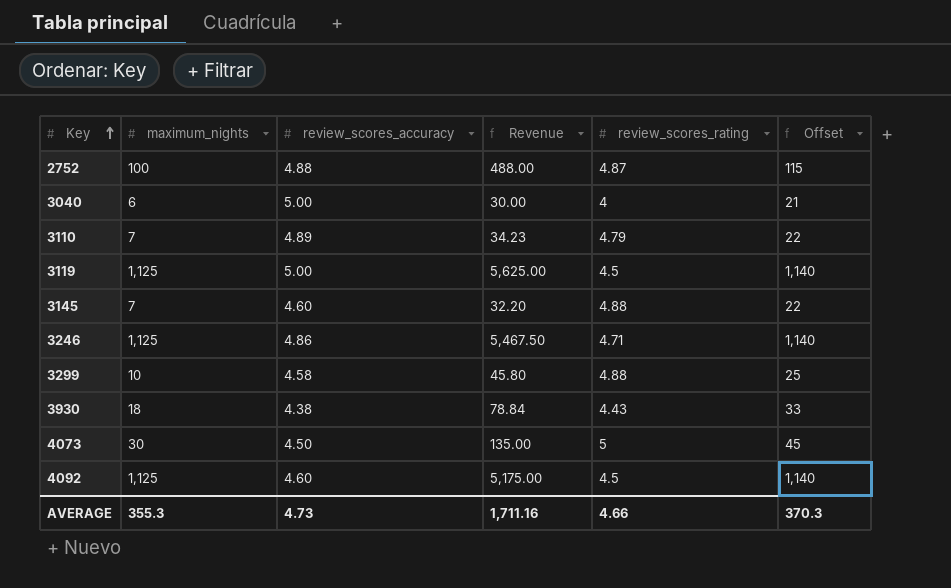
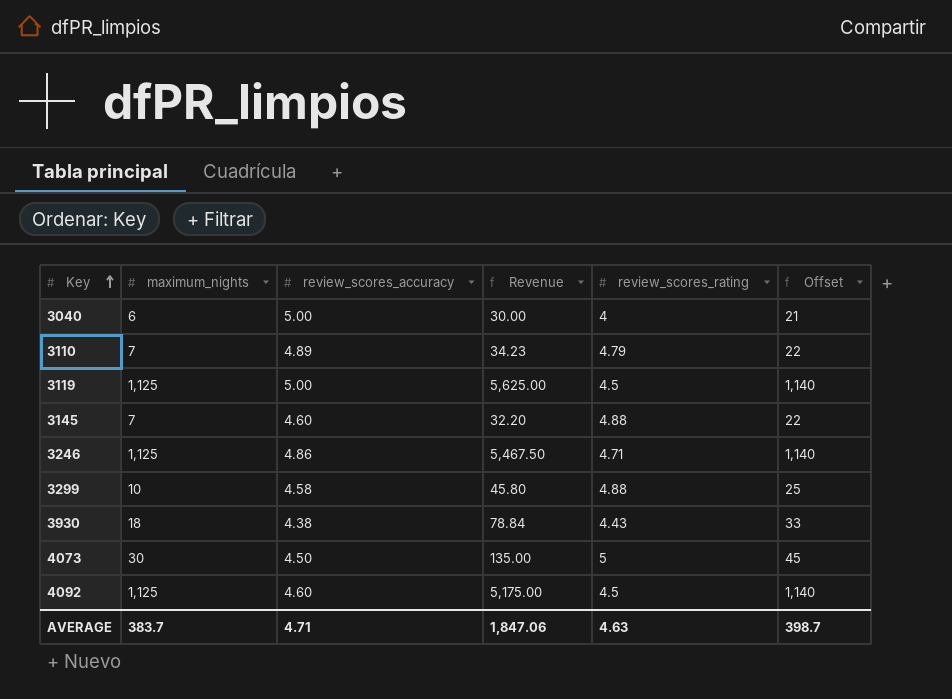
row 2752: 100 | 4.88 | 488.00 | 4.87 | 115 -> none
AVERAGE | maximum_nights: 355.3 -> 383.7
AVERAGE | review_scores_accuracy: 4.73 -> 4.71
AVERAGE | Revenue: 1,711.16 -> 1,847.06
AVERAGE | review_scores_rating: 4.66 -> 4.63
AVERAGE | Offset: 370.3 -> 398.7

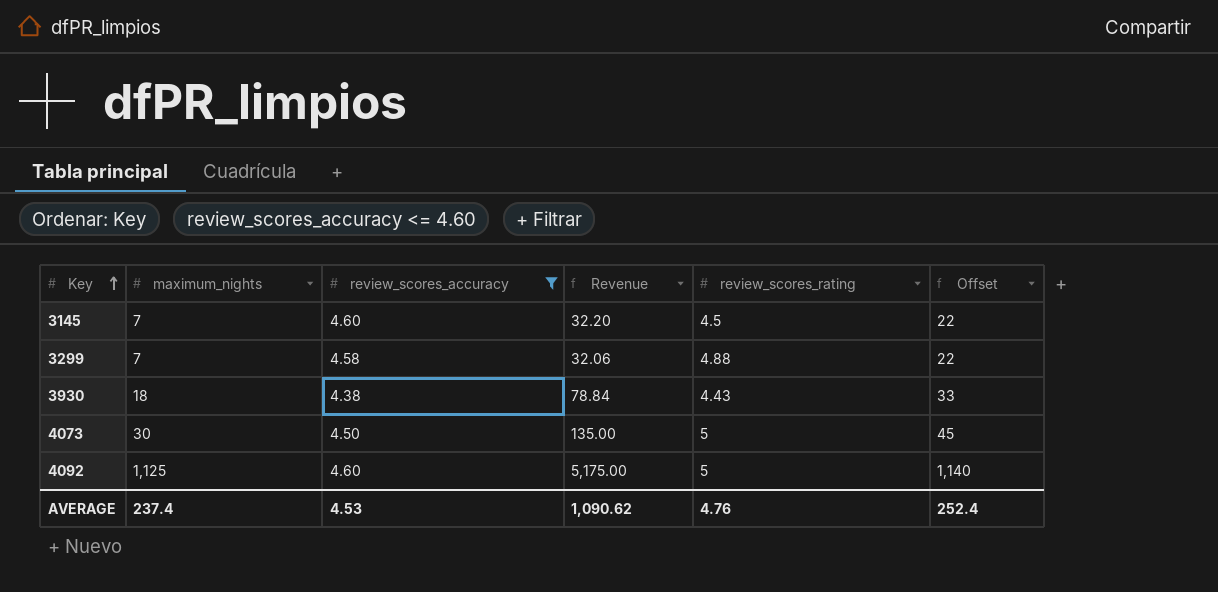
filter: none -> review_scores_accuracy <= 4.60
3145 | review_scores_rating: 4.88 -> 4.5
3299 | maximum_nights: 10 -> 7
3299 | Revenue: 45.80 -> 32.06
3299 | Offset: 25 -> 22
4092 | review_scores_rating: 4.5 -> 5
AVERAGE | maximum_nights: 383.7 -> 237.4
AVERAGE | review_scores_accuracy: 4.71 -> 4.53
AVERAGE | Revenue: 1,847.06 -> 1,090.62
AVERAGE | review_scores_rating: 4.63 -> 4.76
AVERAGE | Offset: 398.7 -> 252.4

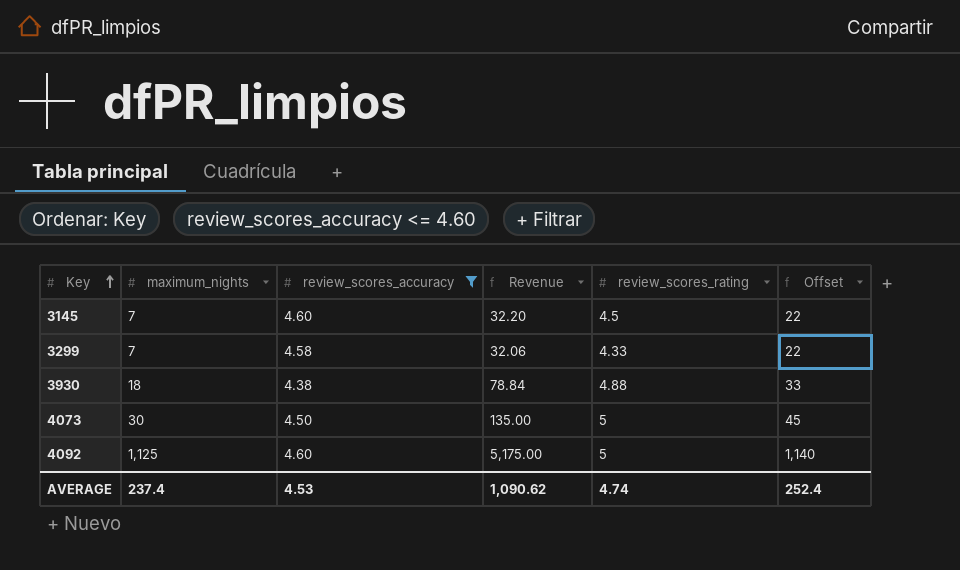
3299 | review_scores_rating: 4.88 -> 4.33
3930 | review_scores_rating: 4.43 -> 4.88
AVERAGE | review_scores_rating: 4.76 -> 4.74

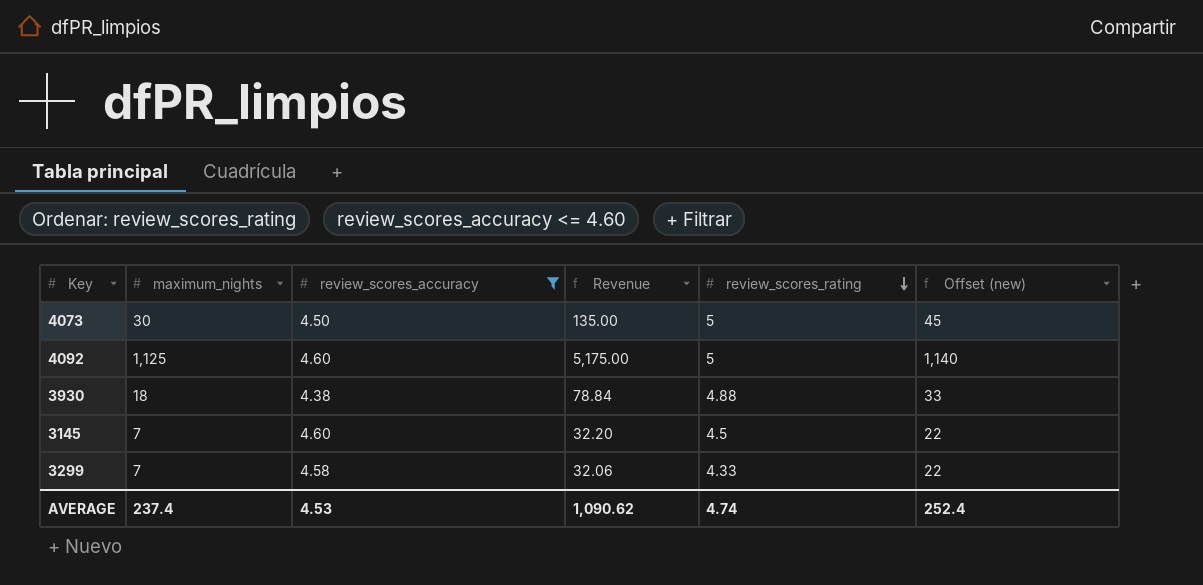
row order: Key ascending -> review_scores_rating descending
column name: Offset -> Offset (new)

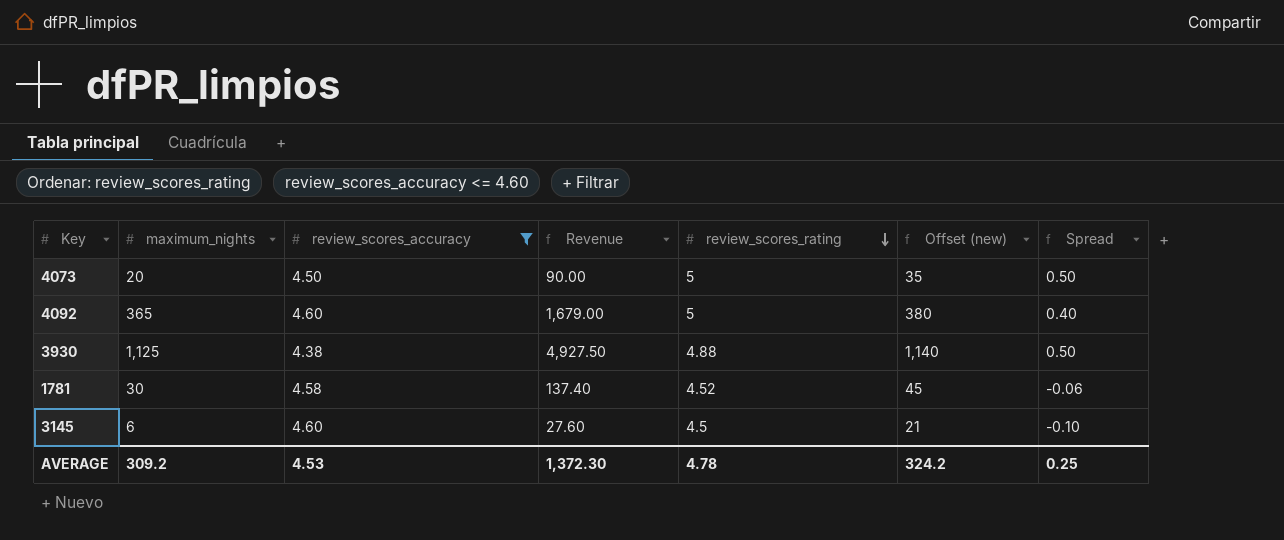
column Spread | formula: none -> [review_scores_rating] - [review_scores_accuracy]
row 3299: 7 | 4.58 | 32.06 | 4.33 | 22 -> none
4073 | maximum_nights: 30 -> 20
4073 | Revenue: 135.00 -> 90.00
4073 | Offset (new): 45 -> 35
4092 | maximum_nights: 1,125 -> 365
4092 | Revenue: 5,175.00 -> 1,679.00
4092 | Offset (new): 1,140 -> 380
3930 | maximum_nights: 18 -> 1,125
3930 | Revenue: 78.84 -> 4,927.50
3930 | Offset (new): 33 -> 1,140
row 1781: none -> 30 | 4.58 | 137.40 | 4.52 | 45 | -0.06
3145 | maximum_nights: 7 -> 6
3145 | Revenue: 32.20 -> 27.60
3145 | Offset (new): 22 -> 21
AVERAGE | maximum_nights: 237.4 -> 309.2
AVERAGE | Revenue: 1,090.62 -> 1,372.30
AVERAGE | review_scores_rating: 4.74 -> 4.78
AVERAGE | Offset (new): 252.4 -> 324.2

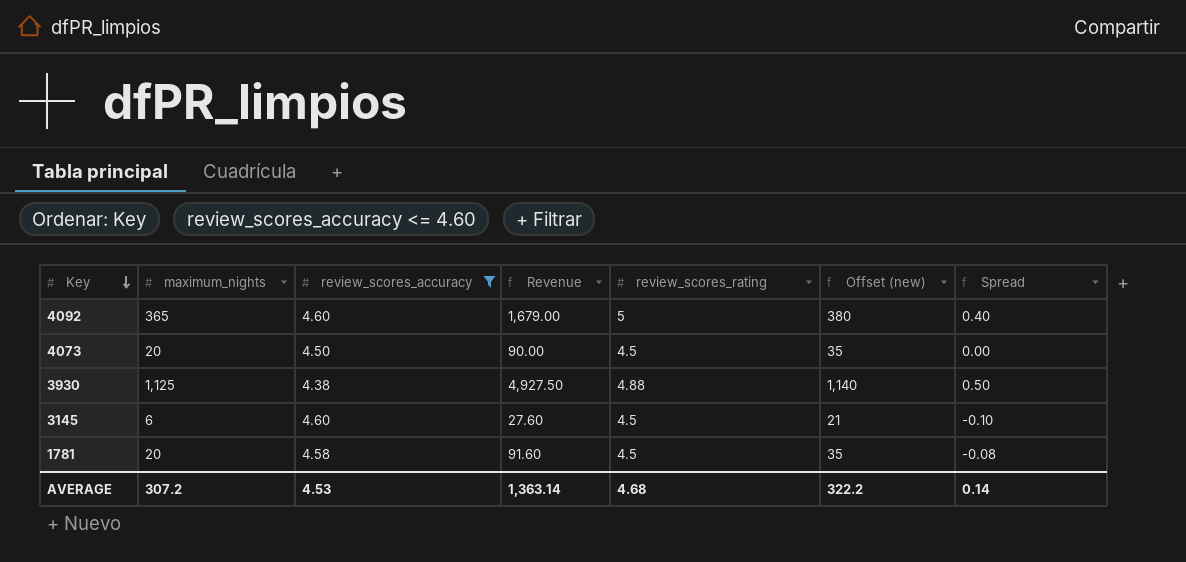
row order: review_scores_rating descending -> Key descending
4073 | review_scores_rating: 5 -> 4.5
4073 | Spread: 0.50 -> 0.00
1781 | maximum_nights: 30 -> 20
1781 | Revenue: 137.40 -> 91.60
1781 | review_scores_rating: 4.52 -> 4.5
1781 | Offset (new): 45 -> 35
1781 | Spread: -0.06 -> -0.08
AVERAGE | maximum_nights: 309.2 -> 307.2
AVERAGE | Revenue: 1,372.30 -> 1,363.14
AVERAGE | review_scores_rating: 4.78 -> 4.68
AVERAGE | Offset (new): 324.2 -> 322.2
AVERAGE | Spread: 0.25 -> 0.14

